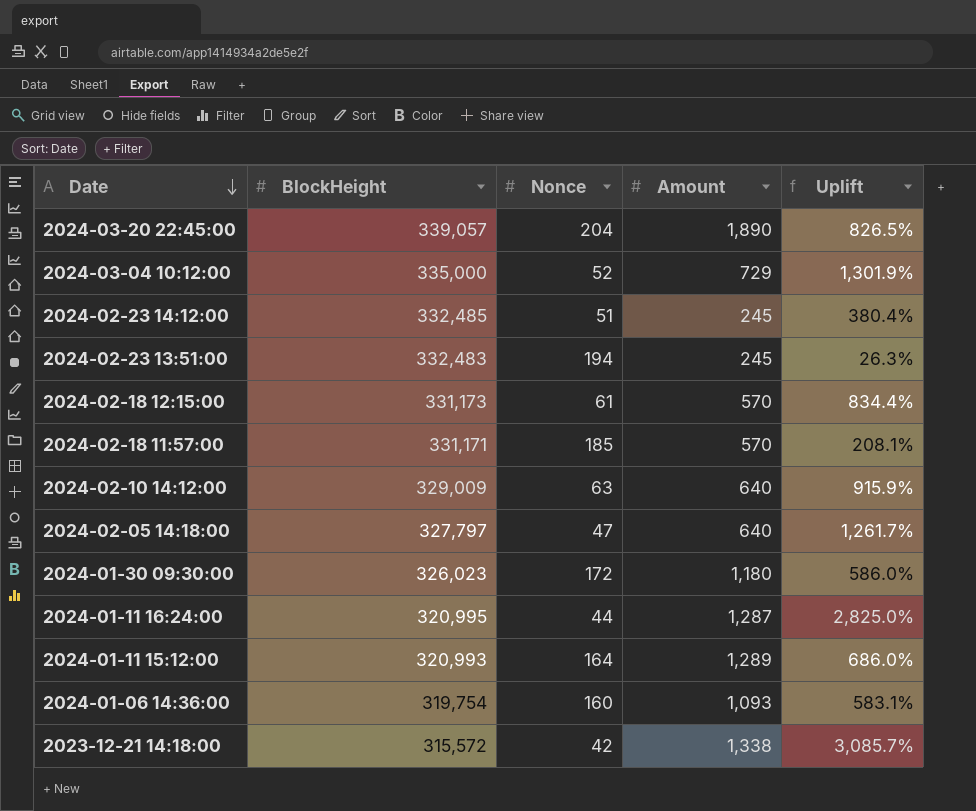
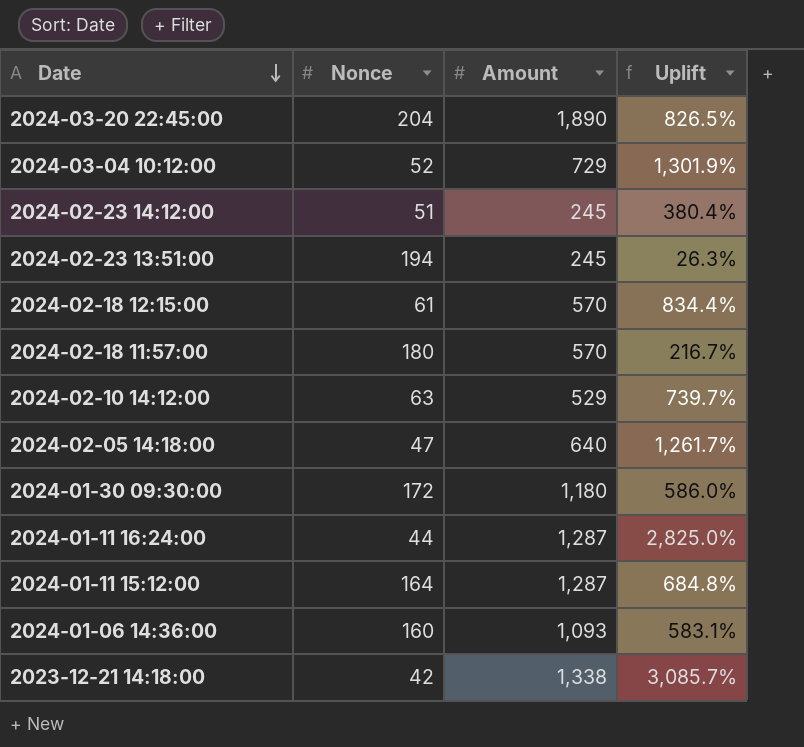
column BlockHeight | position: 2 -> none
2024-02-18 11:57:00 | Nonce: 185 -> 180
2024-02-18 11:57:00 | Uplift: 208.1% -> 216.7%
2024-02-10 14:12:00 | Amount: 640 -> 529
2024-02-10 14:12:00 | Uplift: 915.9% -> 739.7%
2024-01-11 15:12:00 | Amount: 1,289 -> 1,287
2024-01-11 15:12:00 | Uplift: 686.0% -> 684.8%

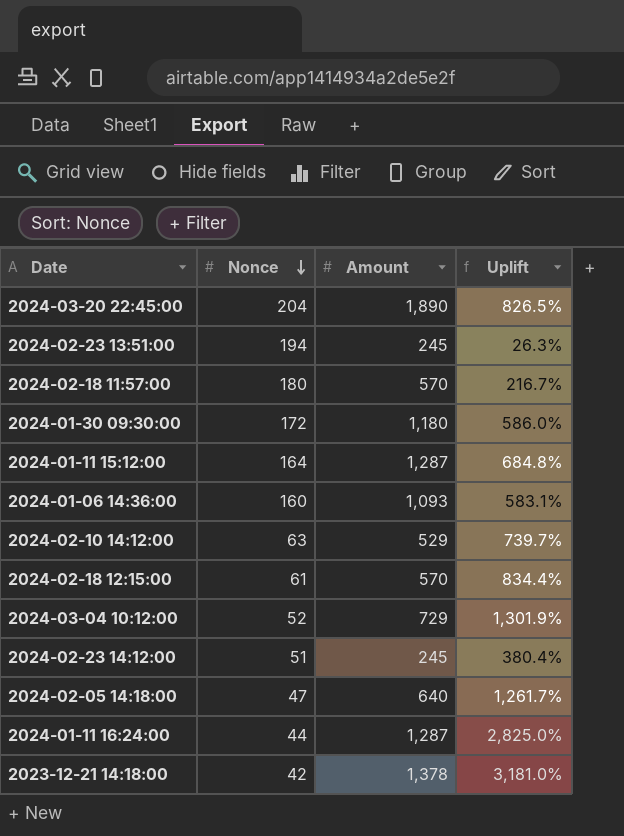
row order: Date descending -> Nonce descending
2023-12-21 14:18:00 | Amount: 1,338 -> 1,378
2023-12-21 14:18:00 | Uplift: 3,085.7% -> 3,181.0%

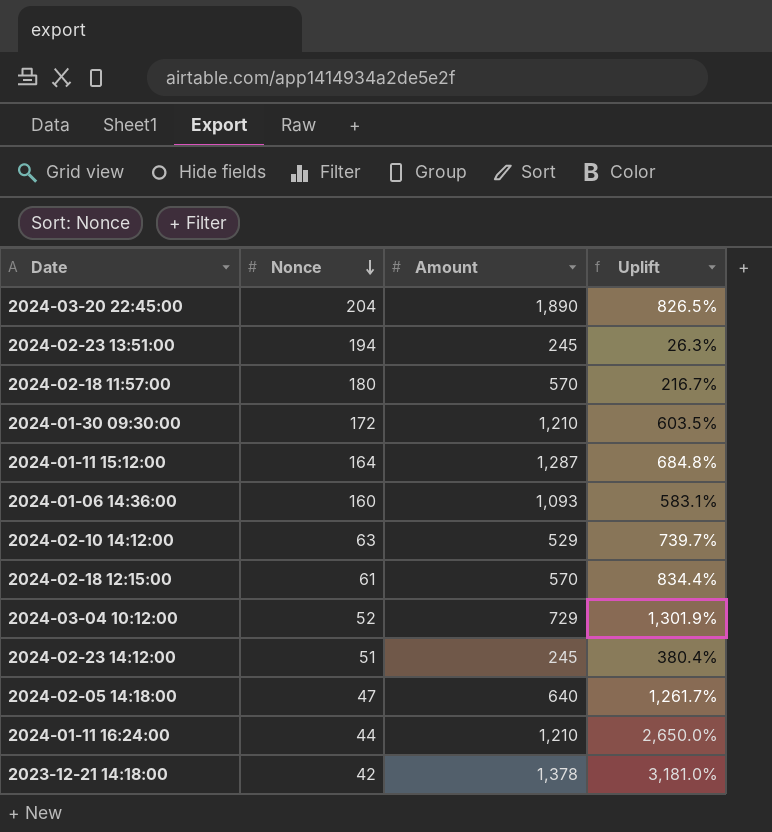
2024-01-30 09:30:00 | Amount: 1,180 -> 1,210
2024-01-30 09:30:00 | Uplift: 586.0% -> 603.5%
2024-01-11 16:24:00 | Amount: 1,287 -> 1,210
2024-01-11 16:24:00 | Uplift: 2,825.0% -> 2,650.0%

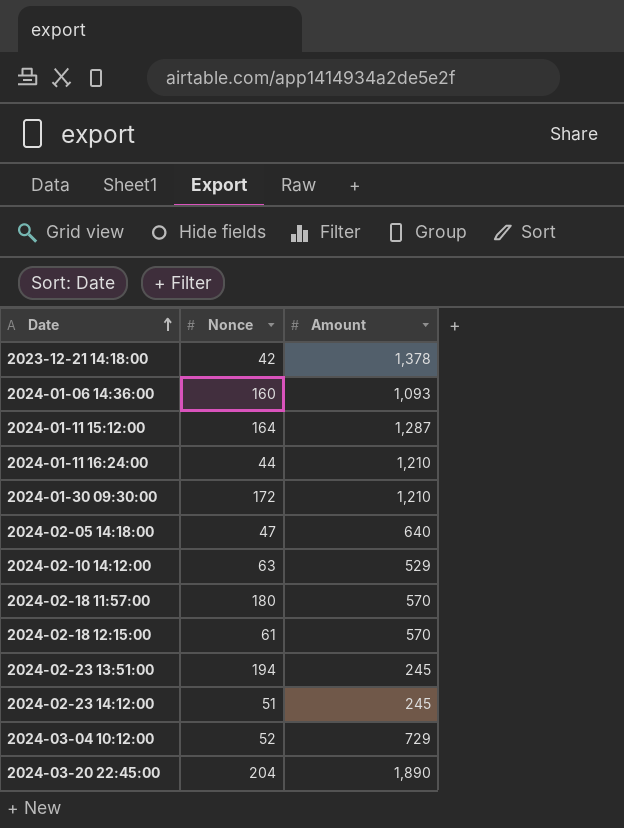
row order: Nonce descending -> Date ascending
column Uplift | formula: ([Amount] - [Nonce]) / [Nonce] -> none

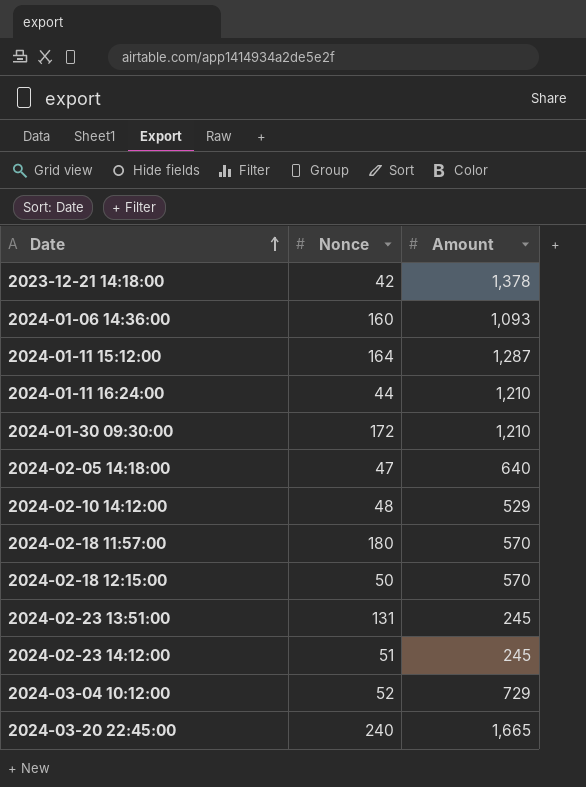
2024-02-10 14:12:00 | Nonce: 63 -> 48
2024-02-18 12:15:00 | Nonce: 61 -> 50
2024-02-23 13:51:00 | Nonce: 194 -> 131
2024-03-20 22:45:00 | Nonce: 204 -> 240
2024-03-20 22:45:00 | Amount: 1,890 -> 1,665

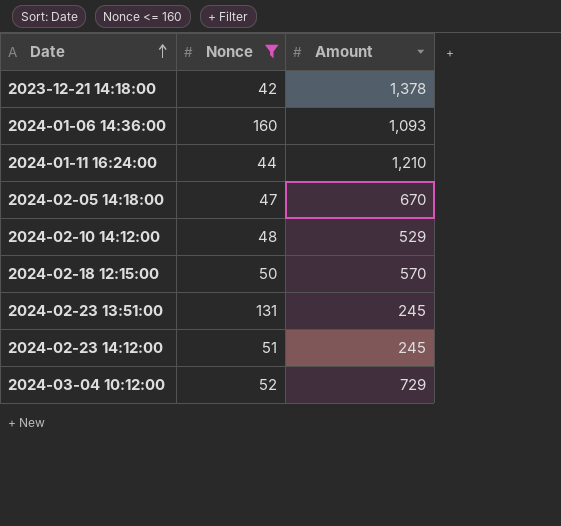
filter: none -> Nonce <= 160
2024-02-05 14:18:00 | Amount: 640 -> 670

